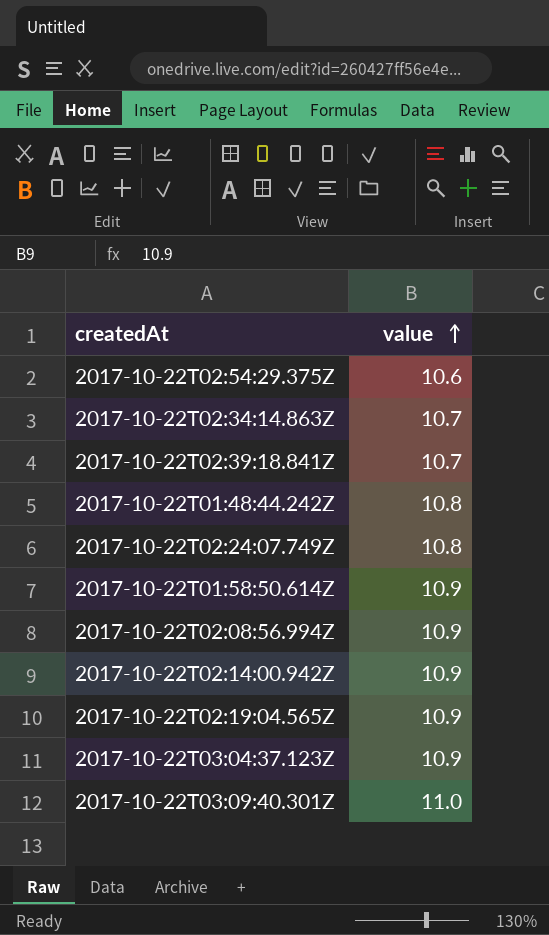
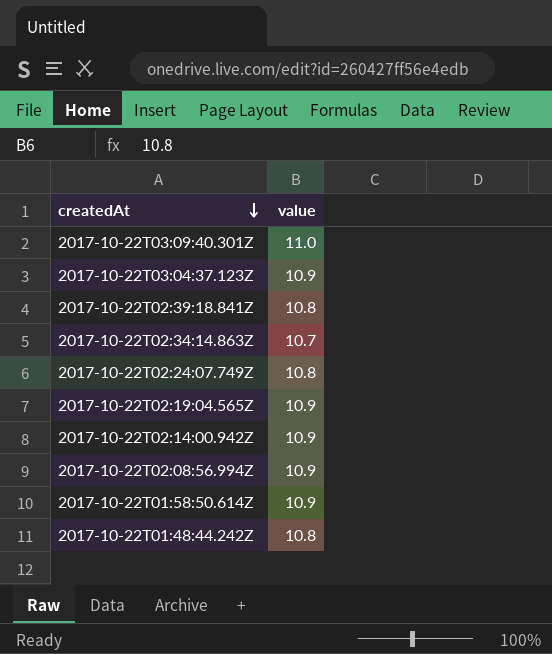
row order: value ascending -> createdAt descending
row 2017-10-22T02:54:29.375Z: 10.6 -> none
2017-10-22T02:39:18.841Z | value: 10.7 -> 10.8

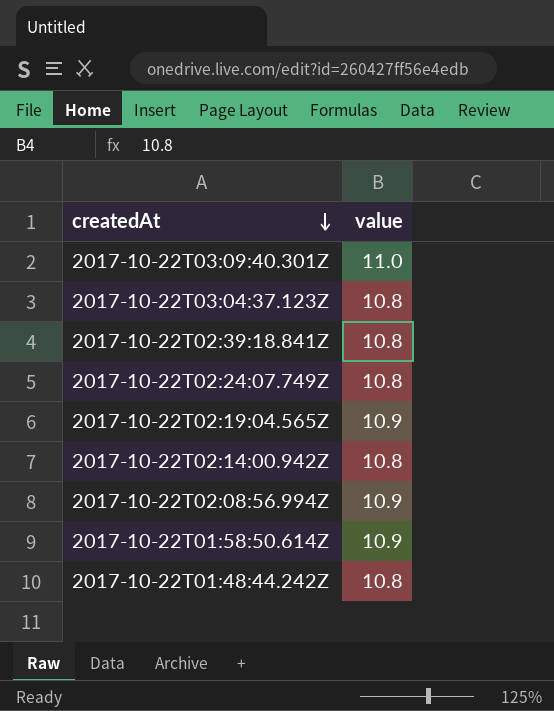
row 2017-10-22T02:34:14.863Z: 10.7 -> none
2017-10-22T03:04:37.123Z | value: 10.9 -> 10.8
2017-10-22T02:14:00.942Z | value: 10.9 -> 10.8

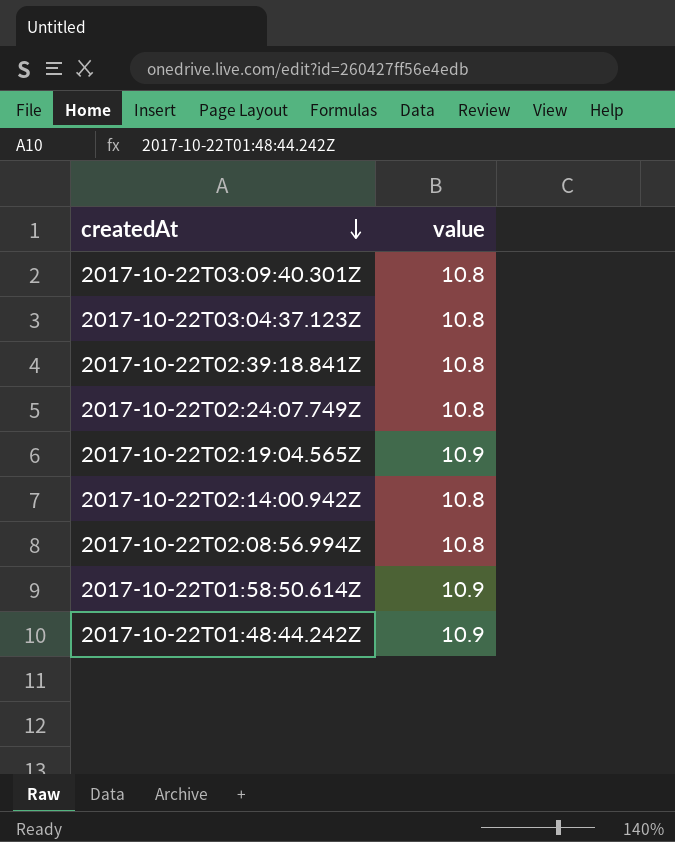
2017-10-22T03:09:40.301Z | value: 11.0 -> 10.8
2017-10-22T02:08:56.994Z | value: 10.9 -> 10.8
2017-10-22T01:48:44.242Z | value: 10.8 -> 10.9

